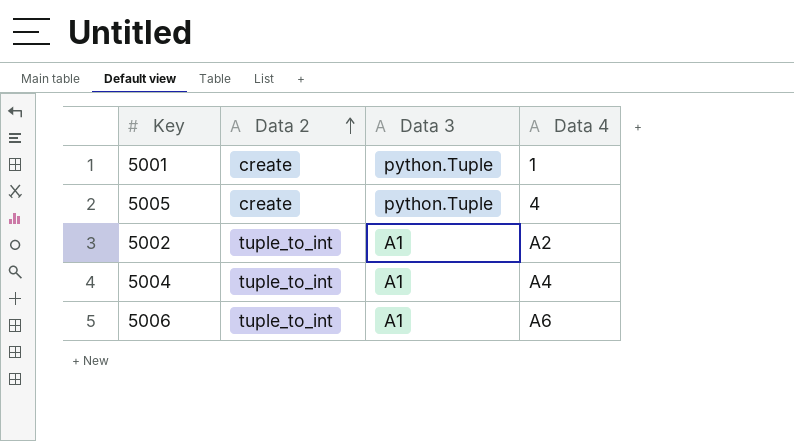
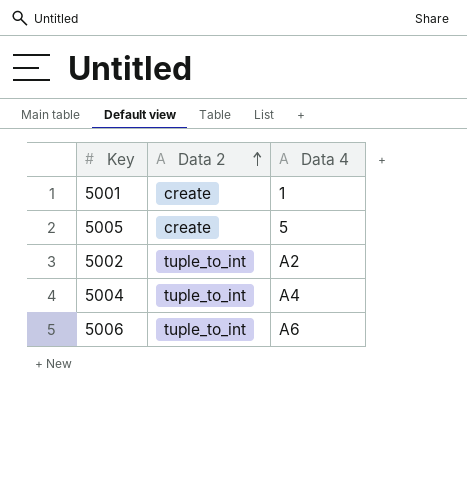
column Data 3 | position: 3 -> none
5005 | Data 4: 4 -> 5

